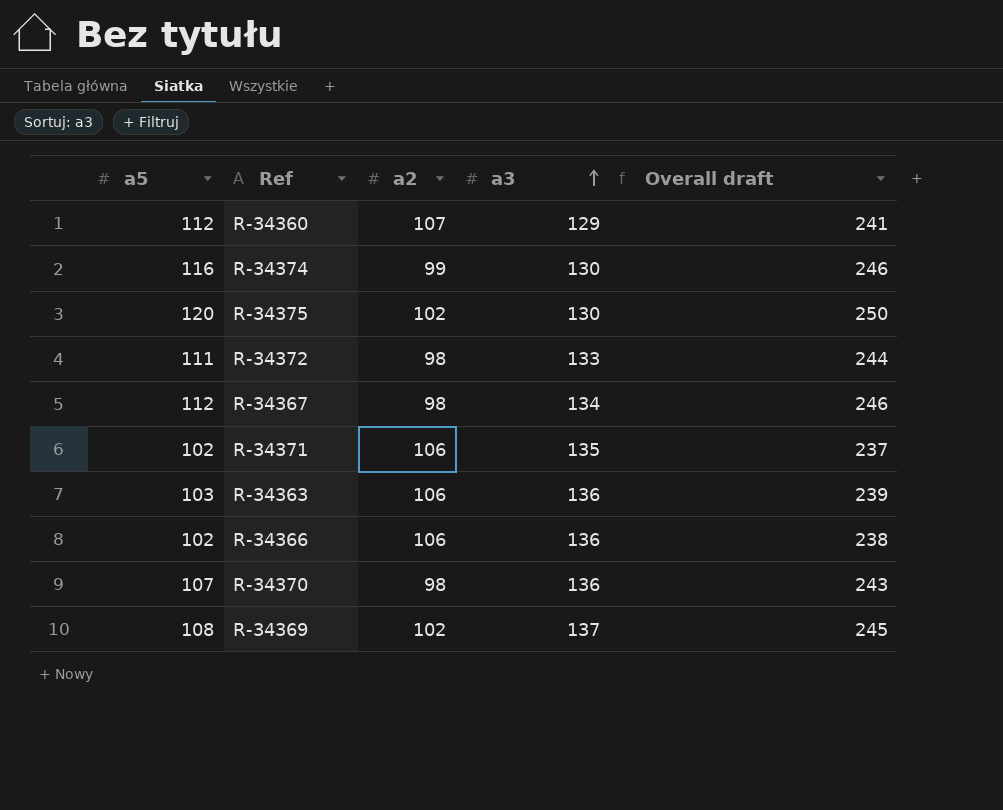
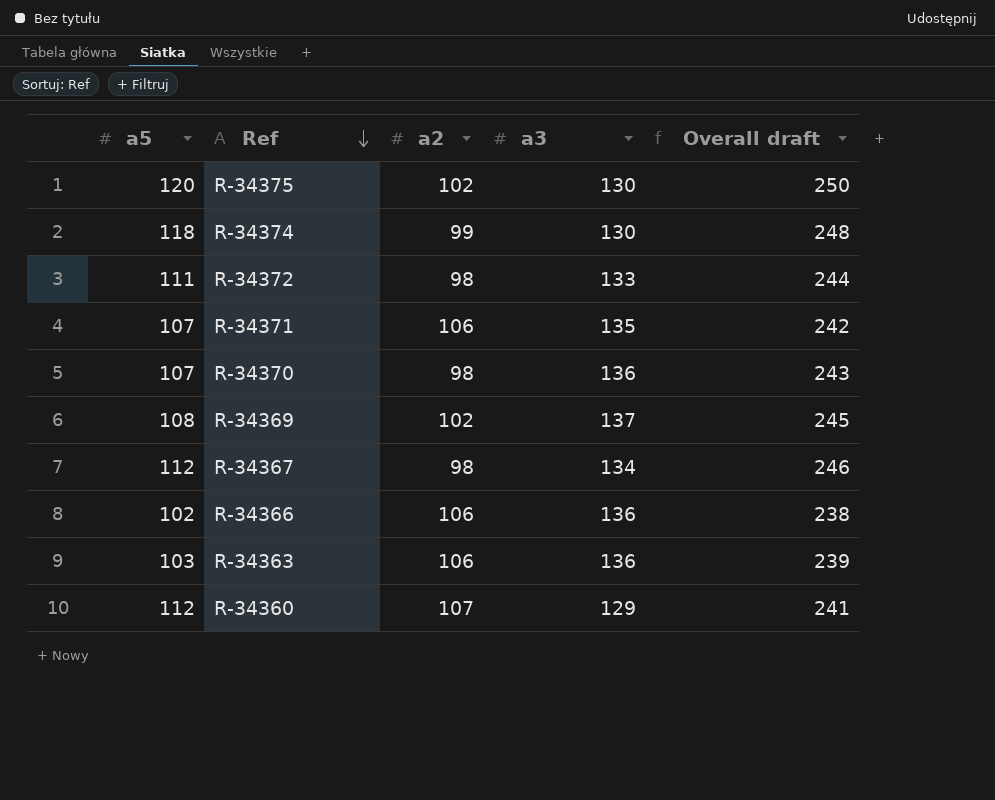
row order: a3 ascending -> Ref descending
R-34374 | a5: 116 -> 118
R-34374 | Overall draft: 246 -> 248
R-34371 | a5: 102 -> 107
R-34371 | Overall draft: 237 -> 242

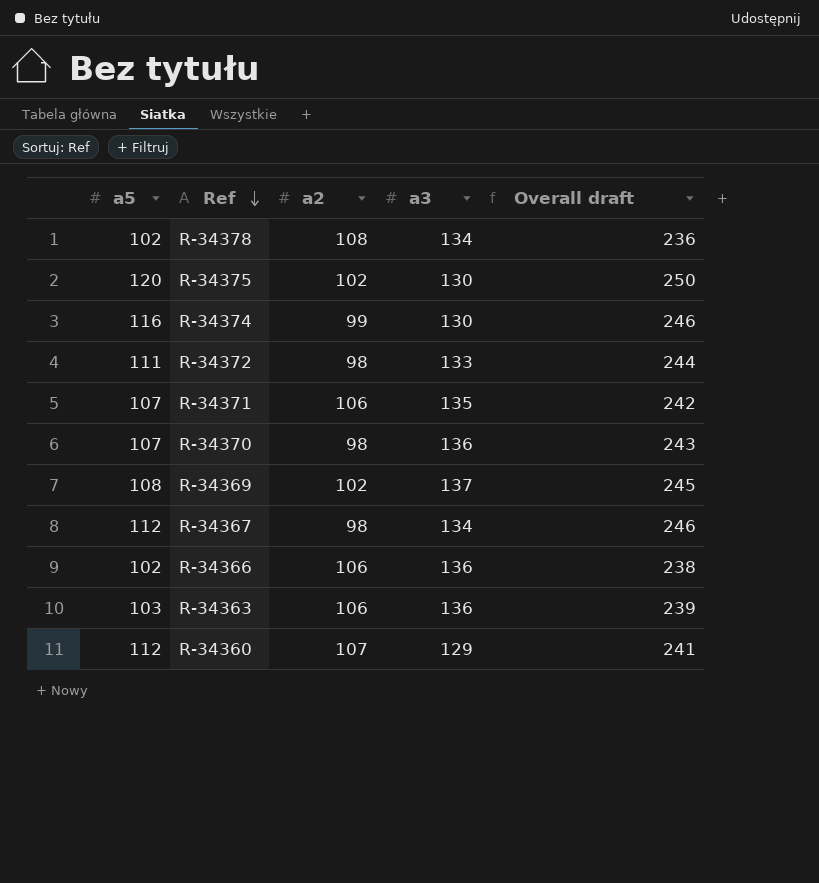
row R-34378: none -> 102 | 108 | 134 | 236
R-34374 | a5: 118 -> 116
R-34374 | Overall draft: 248 -> 246

